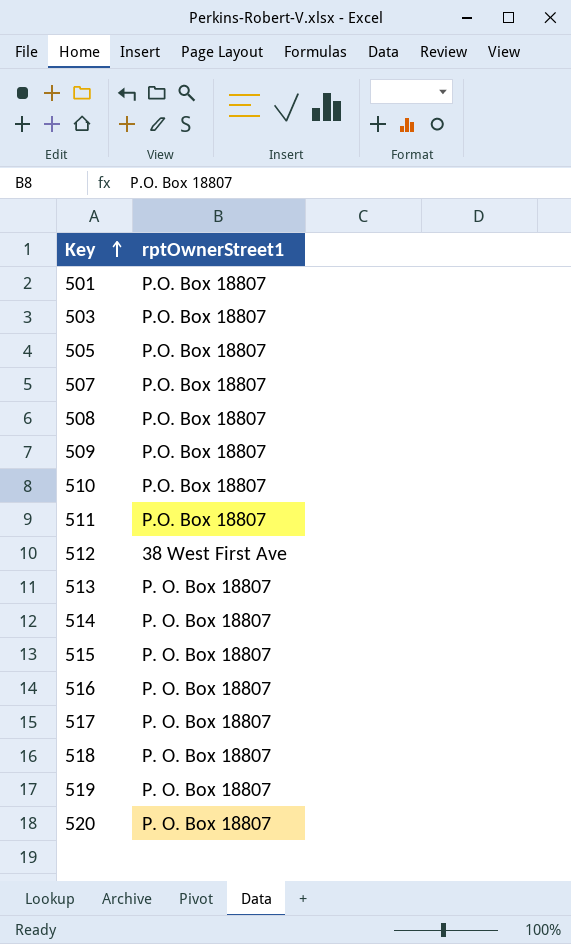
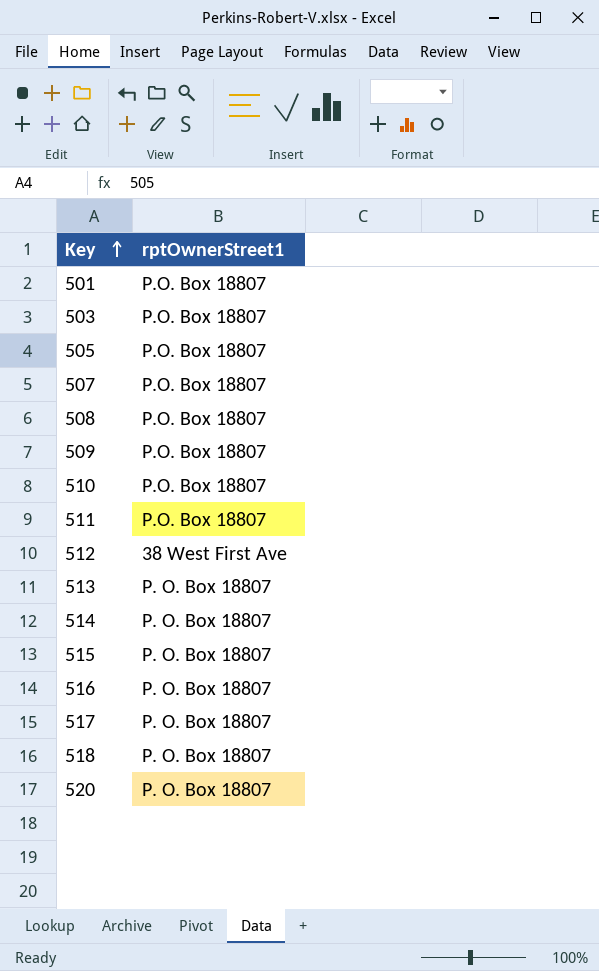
row 519: P. O. Box 18807 -> none

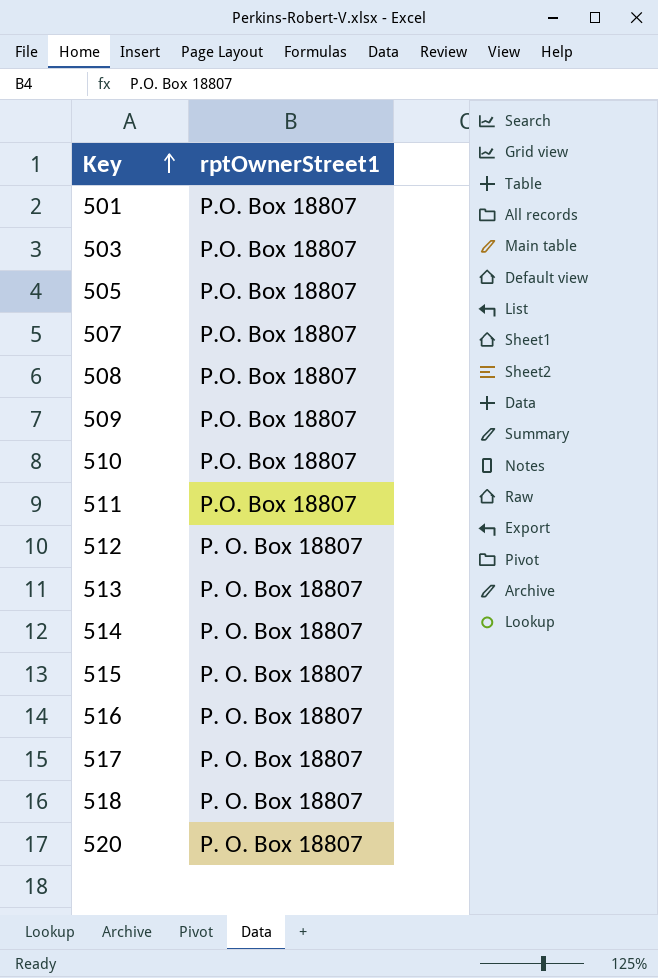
512 | rptOwnerStreet1: 38 West First Ave -> P. O. Box 18807

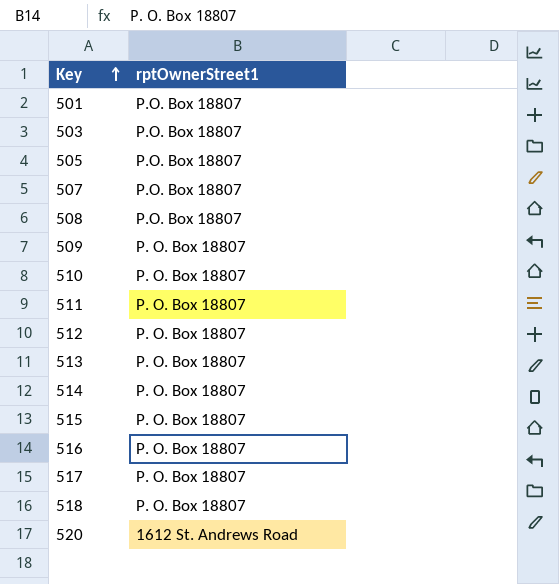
509 | rptOwnerStreet1: P.O. Box 18807 -> P. O. Box 18807
510 | rptOwnerStreet1: P.O. Box 18807 -> P. O. Box 18807
511 | rptOwnerStreet1: P.O. Box 18807 -> P. O. Box 18807
520 | rptOwnerStreet1: P. O. Box 18807 -> 1612 St. Andrews Road

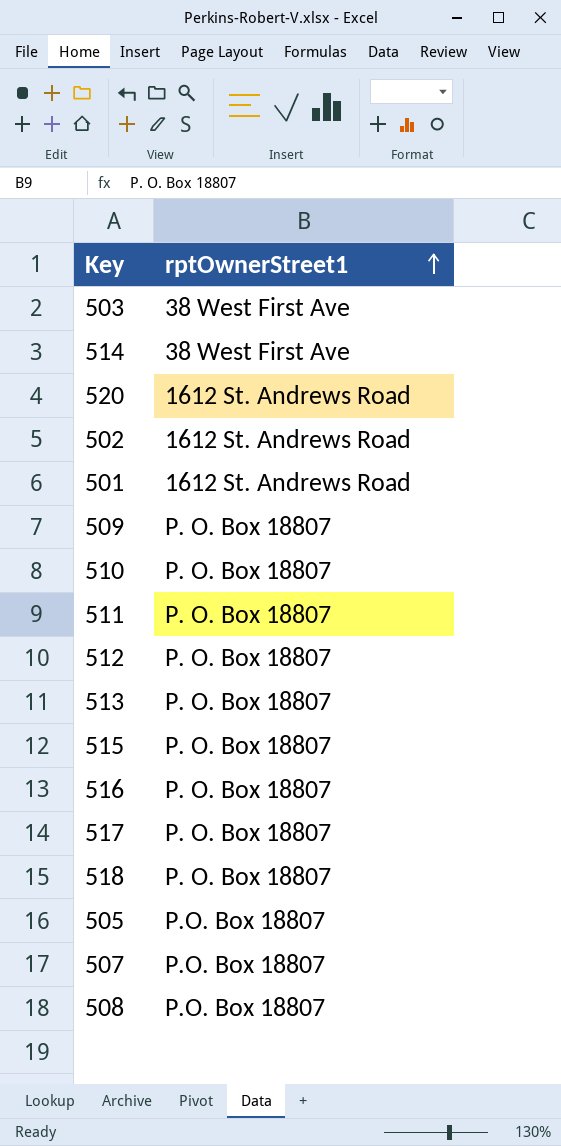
row order: Key ascending -> rptOwnerStreet1 ascending
503 | rptOwnerStreet1: P.O. Box 18807 -> 38 West First Ave
514 | rptOwnerStreet1: P. O. Box 18807 -> 38 West First Ave
row 502: none -> 1612 St. Andrews Road
501 | rptOwnerStreet1: P.O. Box 18807 -> 1612 St. Andrews Road

